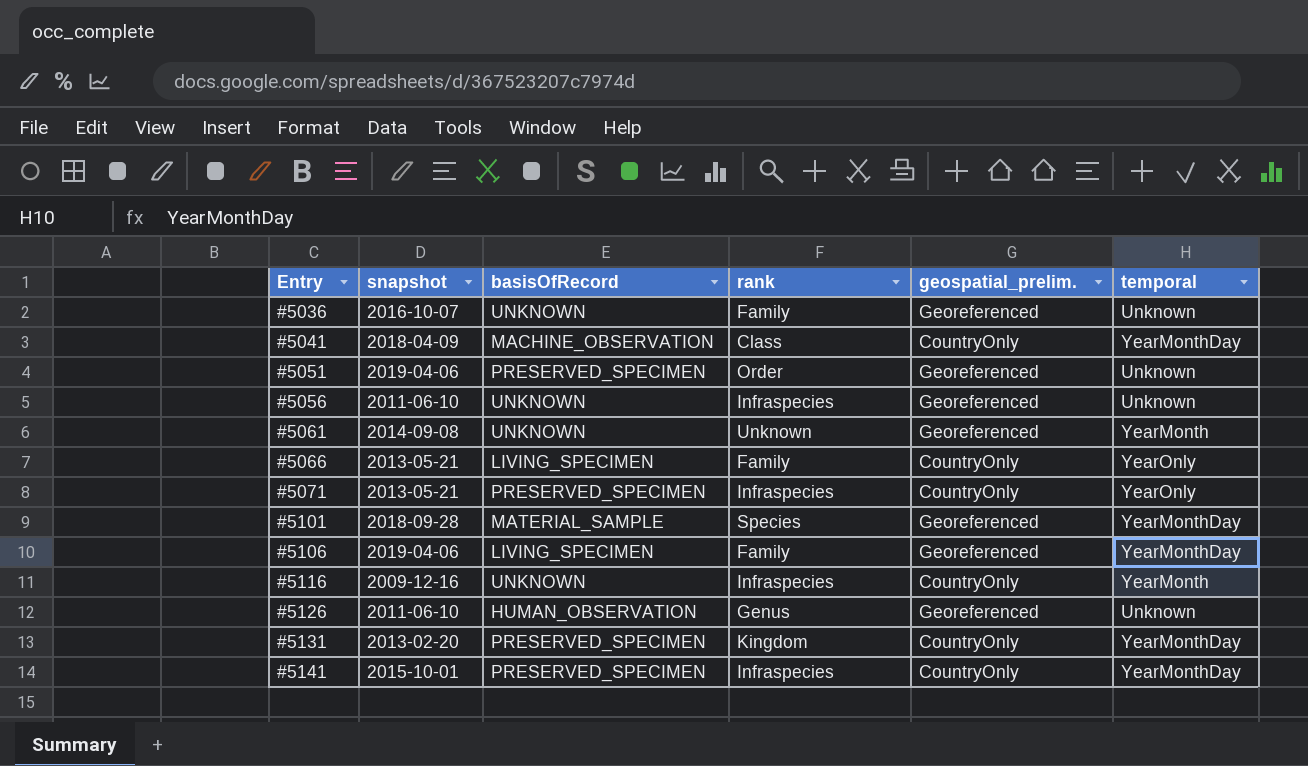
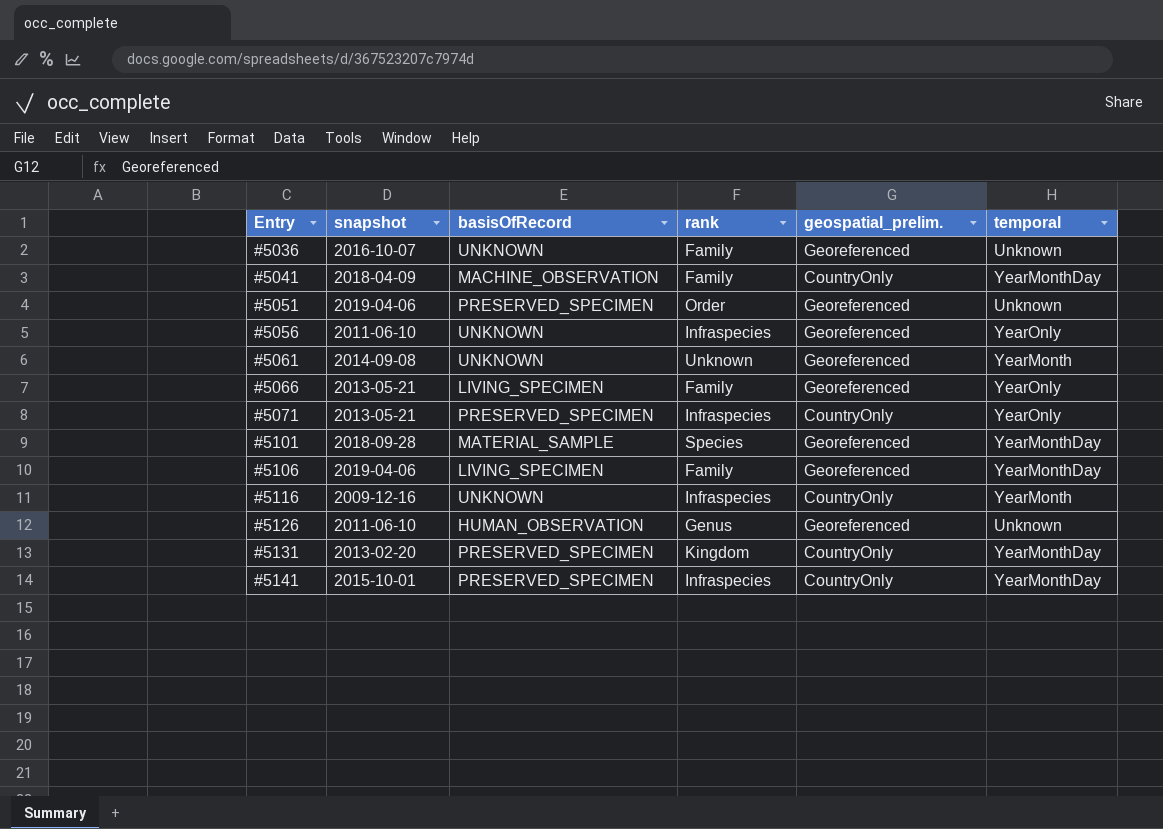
#5041 | rank: Class -> Family
#5056 | temporal: Unknown -> YearOnly
#5066 | geospatial_prelim.: CountryOnly -> Georeferenced

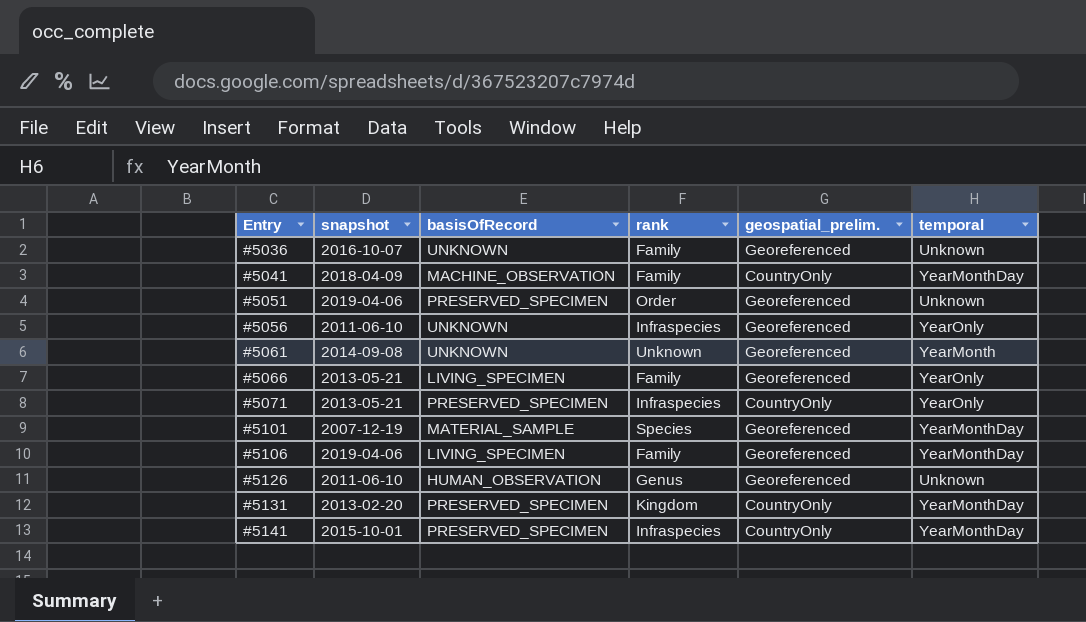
row #5116: 2009-12-16 | UNKNOWN | Infraspecies | CountryOnly | YearMonth -> none
#5101 | snapshot: 2018-09-28 -> 2007-12-19

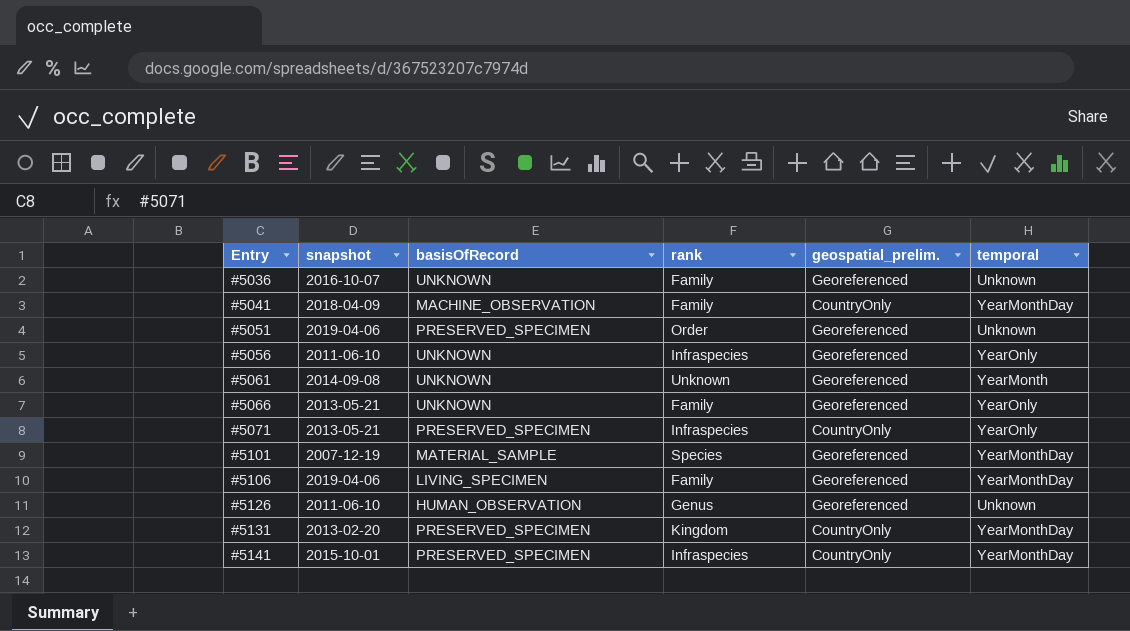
#5066 | basisOfRecord: LIVING_SPECIMEN -> UNKNOWN

